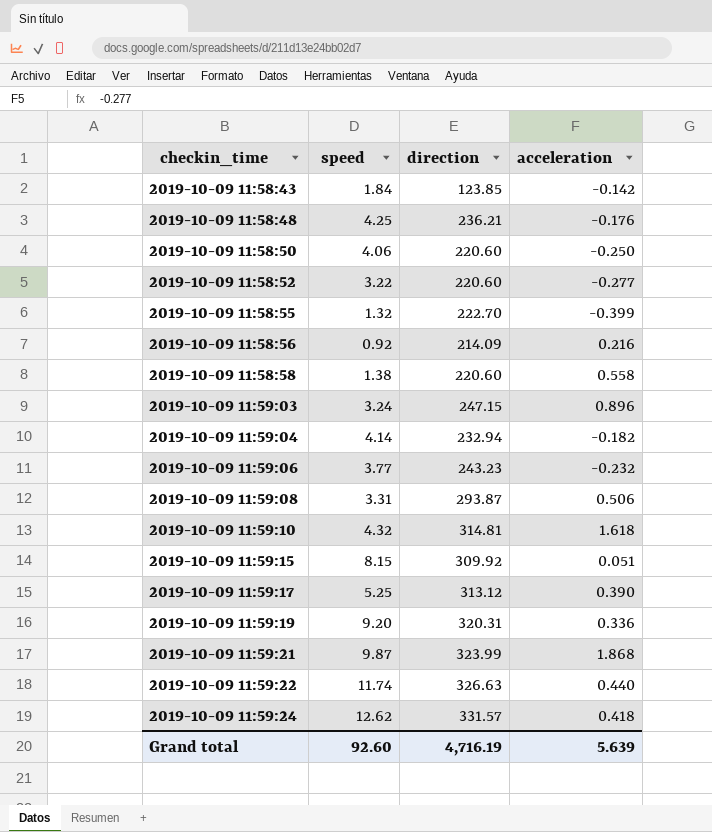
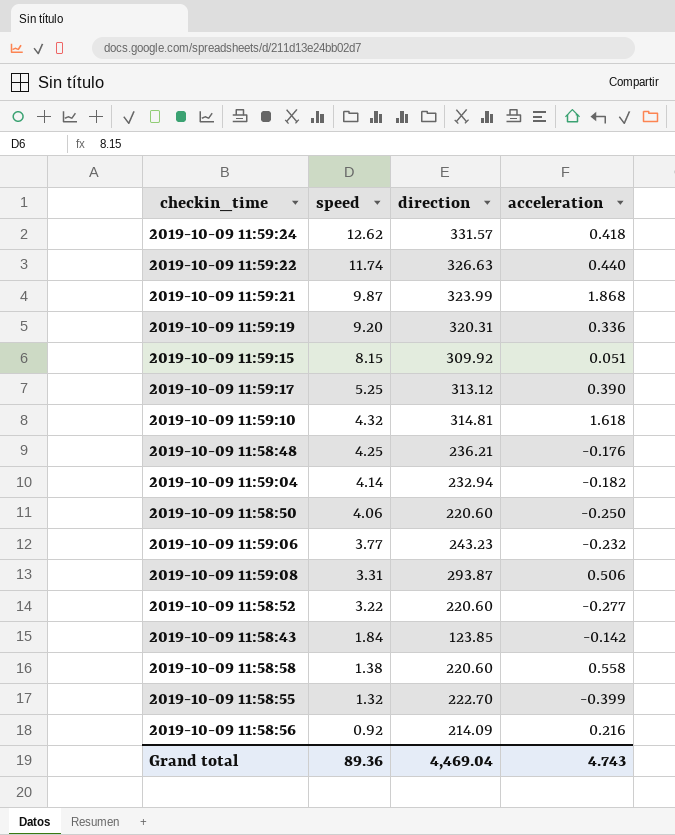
row order: checkin_time ascending -> speed descending
row 2019-10-09 11:59:03: 3.24 | 247.15 | 0.896 -> none
Grand total | speed: 92.60 -> 89.36
Grand total | direction: 4,716.19 -> 4,469.04
Grand total | acceleration: 5.639 -> 4.743

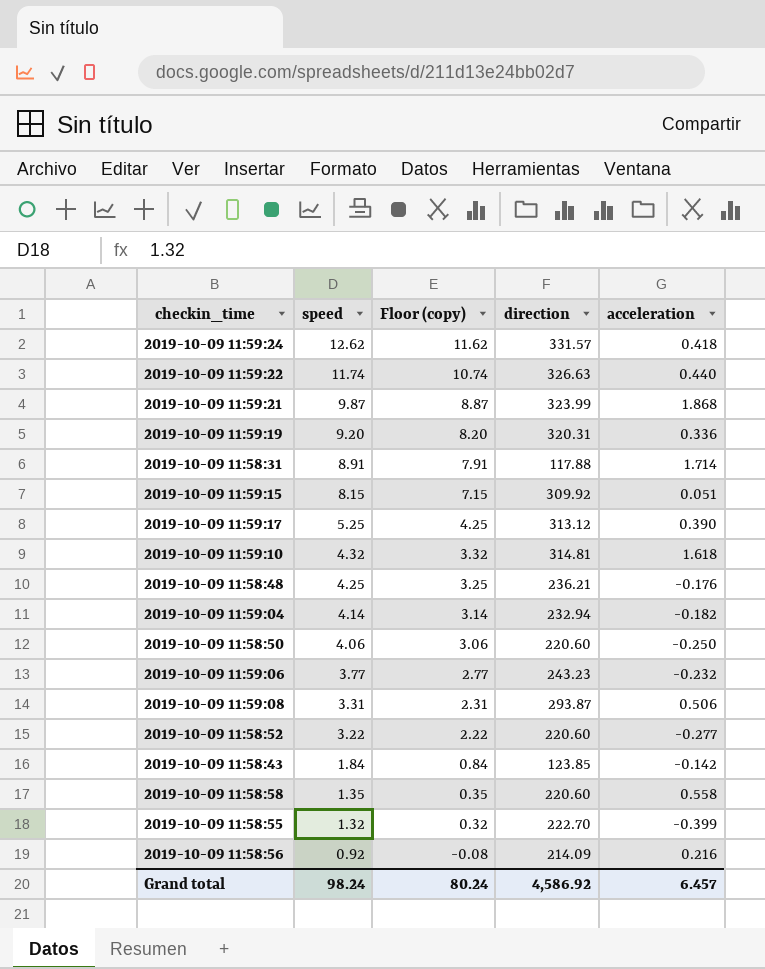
column Floor (copy) | formula: none -> [speed] - 1
row 2019-10-09 11:58:31: none -> 8.91 | 7.91 | 117.88 | 1.714
2019-10-09 11:58:58 | speed: 1.38 -> 1.35
Grand total | speed: 89.36 -> 98.24
Grand total | direction: 4,469.04 -> 4,586.92
Grand total | acceleration: 4.743 -> 6.457

